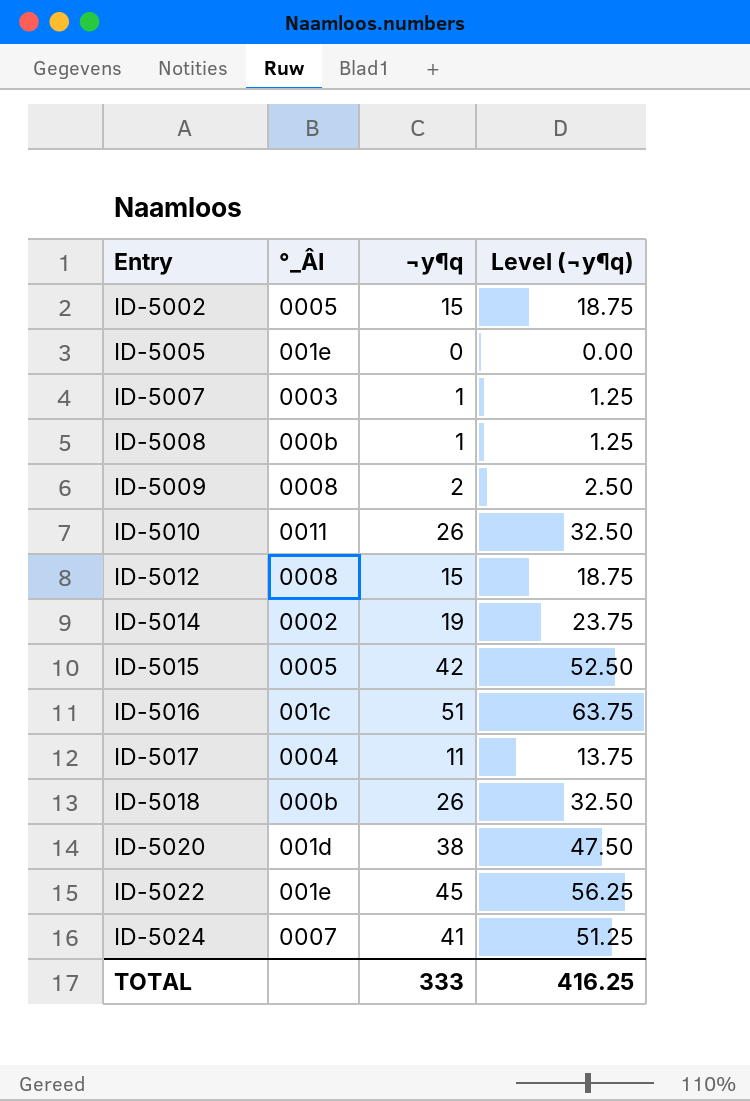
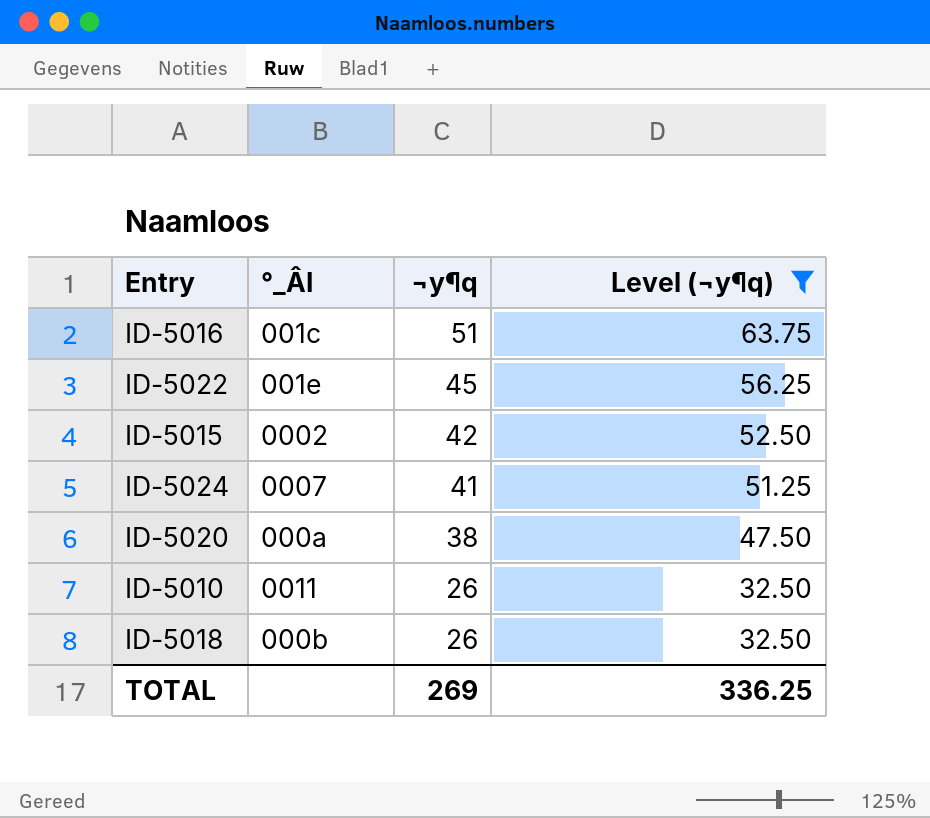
filter: none -> Level (¬y¶q) >= 32.50
row order: Entry ascending -> ¬y¶q descending
ID-5015 | °_ÂI: 0005 -> 0002
ID-5020 | °_ÂI: 001d -> 000a
TOTAL | ¬y¶q: 333 -> 269
TOTAL | Level (¬y¶q): 416.25 -> 336.25

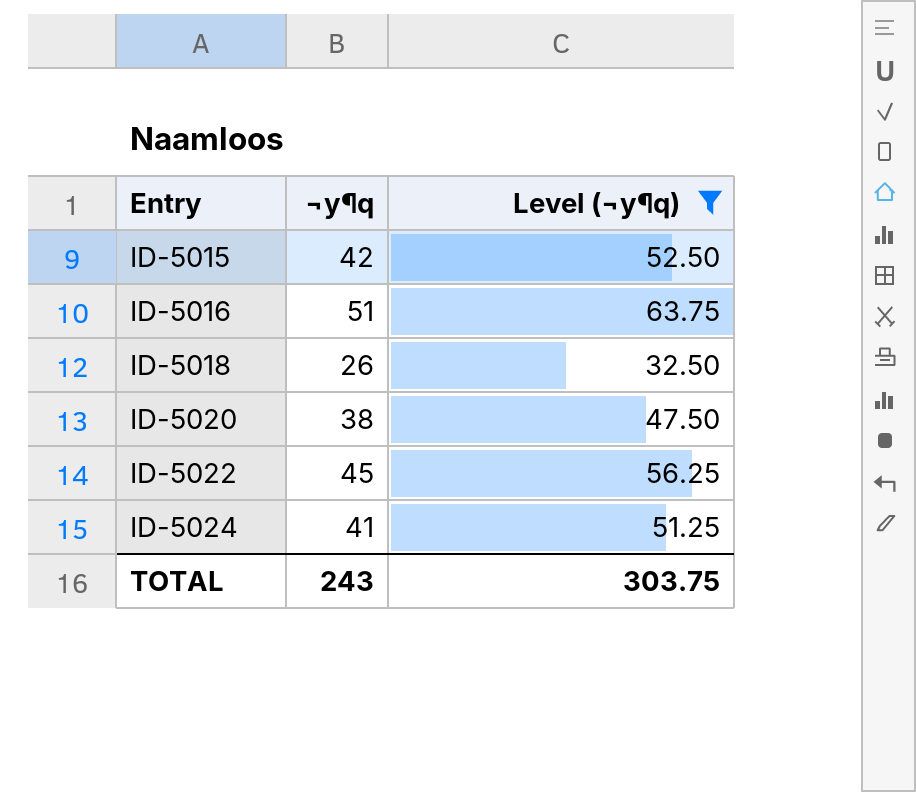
row order: ¬y¶q descending -> Entry ascending
column °_ÂI | position: 2 -> none
row ID-5010: 0011 | 26 | 32.50 -> none
TOTAL | ¬y¶q: 269 -> 243
TOTAL | Level (¬y¶q): 336.25 -> 303.75

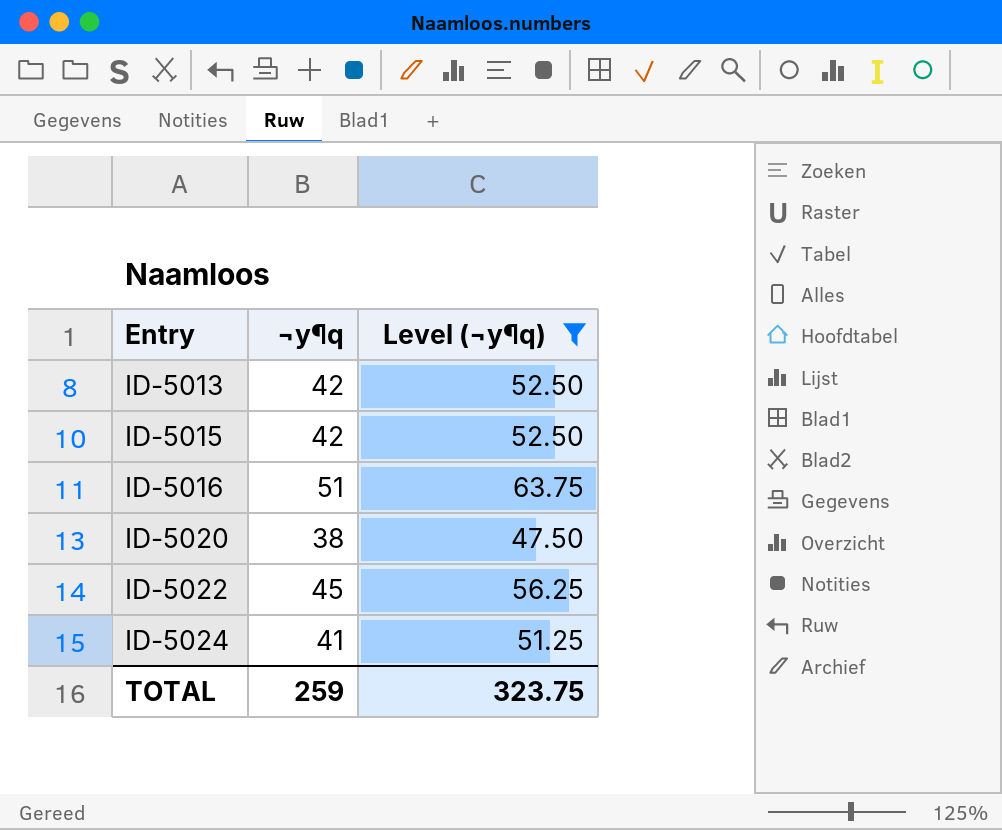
row ID-5018: 26 | 32.50 -> none
row ID-5013: none -> 42 | 52.50
TOTAL | ¬y¶q: 243 -> 259
TOTAL | Level (¬y¶q): 303.75 -> 323.75

